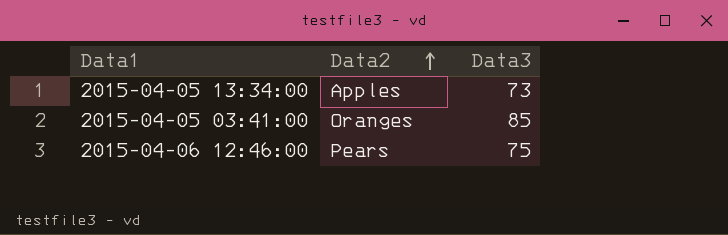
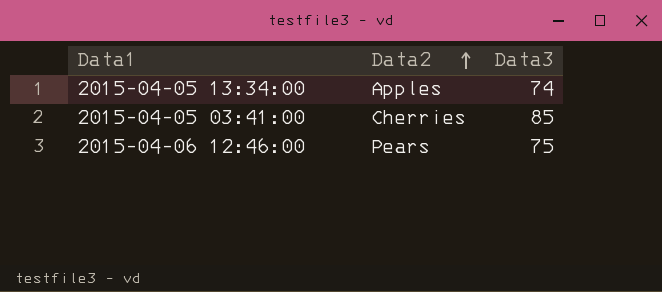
2015-04-05 13:34:00 | Data3: 73 -> 74
2015-04-05 03:41:00 | Data2: Oranges -> Cherries

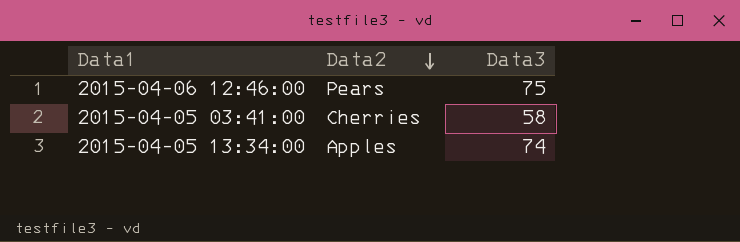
row order: Data2 ascending -> Data2 descending
2015-04-05 03:41:00 | Data3: 85 -> 58

